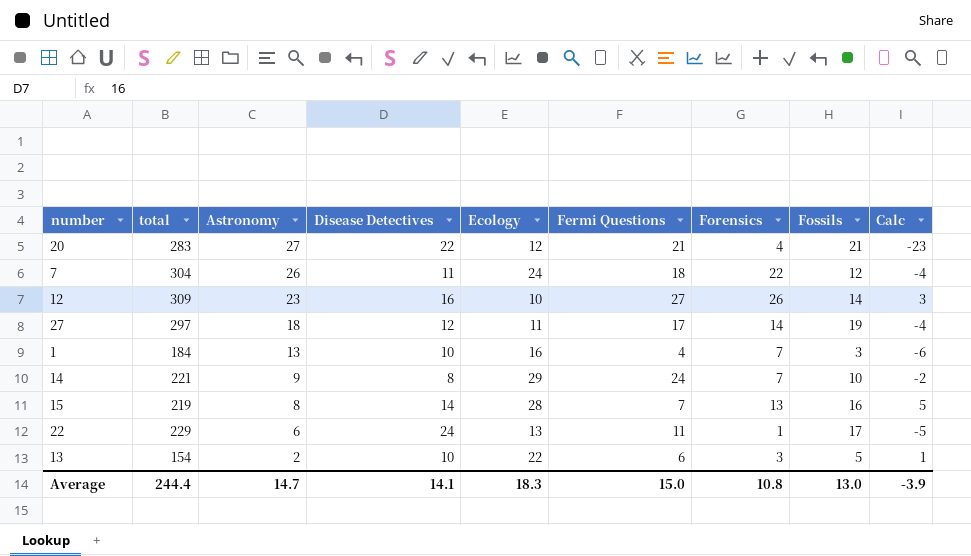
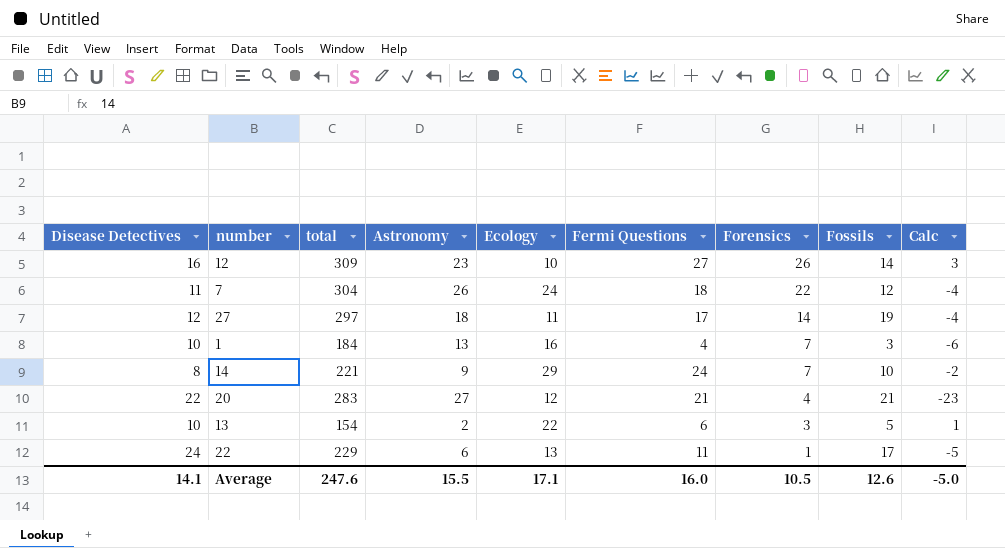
row order: Astronomy descending -> Forensics descending
column Disease Detectives | position: 4 -> 1
row 15: 219 | 8 | 14 | 28 | 7 | 13 | 16 | 5 -> none
Average | total: 244.4 -> 247.6
Average | Astronomy: 14.7 -> 15.5
Average | Ecology: 18.3 -> 17.1
Average | Fermi Questions: 15.0 -> 16.0
Average | Forensics: 10.8 -> 10.5
Average | Fossils: 13.0 -> 12.6
Average | Calc: -3.9 -> -5.0

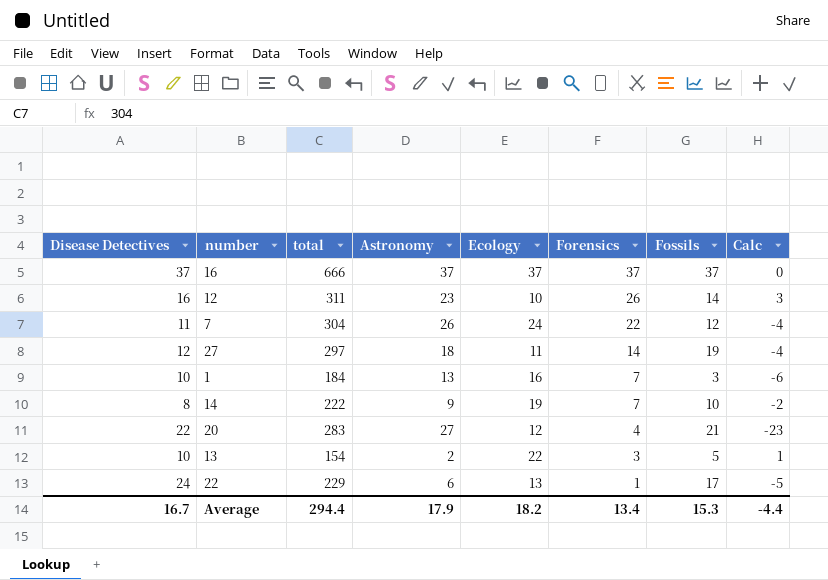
column Fermi Questions | position: 6 -> none
row 16: none -> 37 | 666 | 37 | 37 | 37 | 37 | 0
12 | total: 309 -> 311
14 | total: 221 -> 222
14 | Ecology: 29 -> 19
Average | Disease Detectives: 14.1 -> 16.7
Average | total: 247.6 -> 294.4
Average | Astronomy: 15.5 -> 17.9
Average | Ecology: 17.1 -> 18.2
Average | Forensics: 10.5 -> 13.4
Average | Fossils: 12.6 -> 15.3
Average | Calc: -5.0 -> -4.4

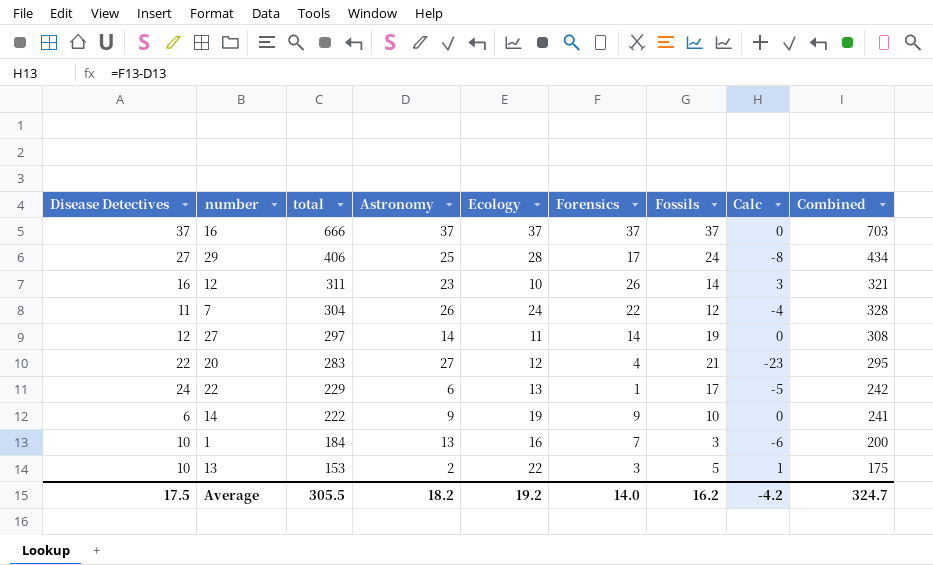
row order: Forensics descending -> total descending
column Combined | formula: none -> [total] + [Ecology]
row 29: none -> 27 | 406 | 25 | 28 | 17 | 24 | -8 | 434
27 | Astronomy: 18 -> 14
27 | Calc: -4 -> 0
14 | Disease Detectives: 8 -> 6
14 | Forensics: 7 -> 9
14 | Calc: -2 -> 0
13 | total: 154 -> 153
Average | Disease Detectives: 16.7 -> 17.5
Average | total: 294.4 -> 305.5
Average | Astronomy: 17.9 -> 18.2
Average | Ecology: 18.2 -> 19.2
Average | Forensics: 13.4 -> 14.0
Average | Fossils: 15.3 -> 16.2
Average | Calc: -4.4 -> -4.2

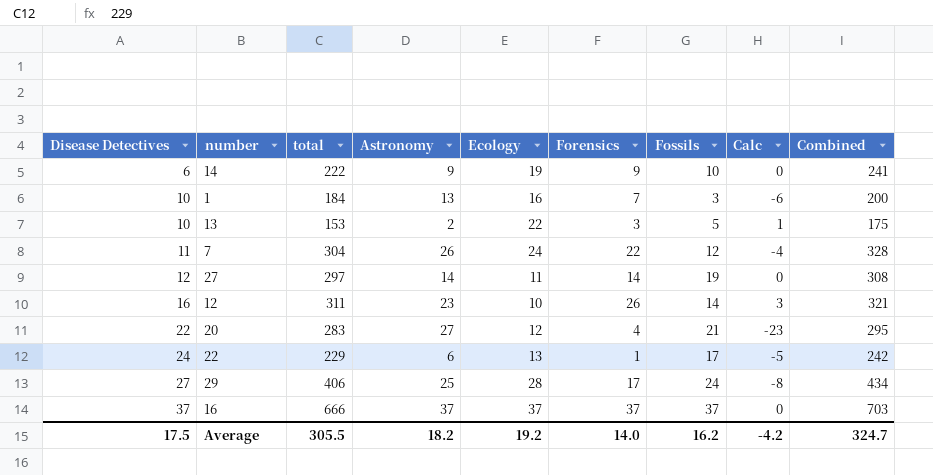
row order: total descending -> Disease Detectives ascending

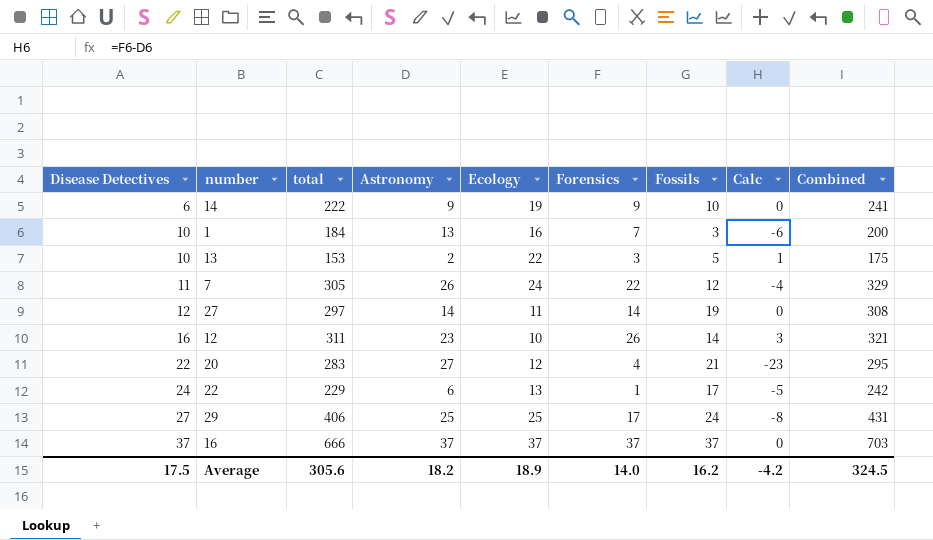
7 | total: 304 -> 305
7 | Combined: 328 -> 329
29 | Ecology: 28 -> 25
29 | Combined: 434 -> 431
Average | total: 305.5 -> 305.6
Average | Ecology: 19.2 -> 18.9
Average | Combined: 324.7 -> 324.5

